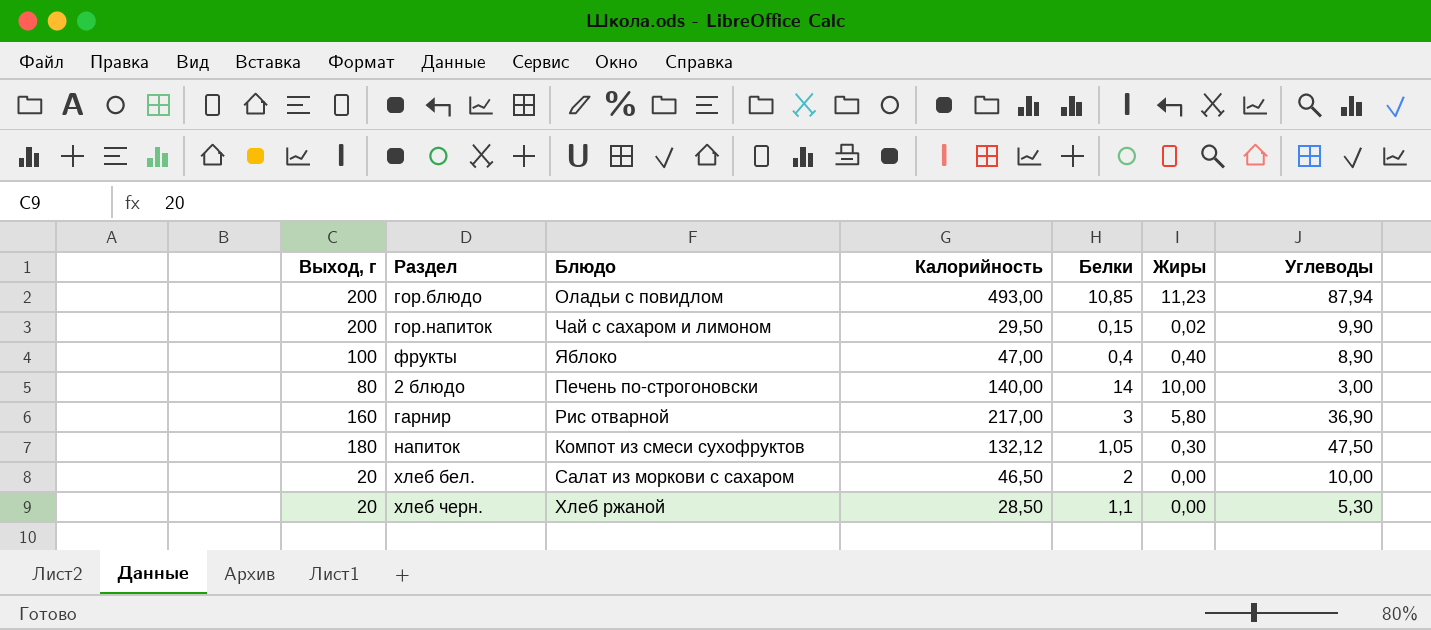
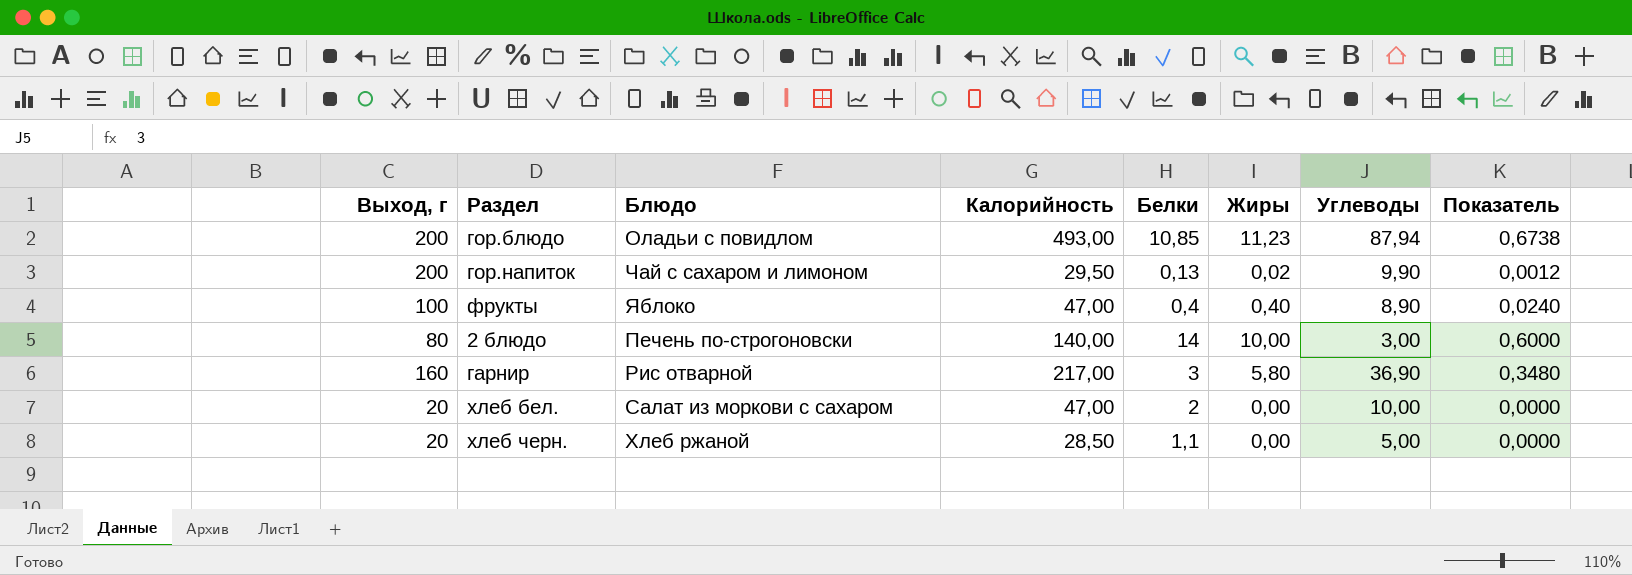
column Показатель | formula: none -> [Жиры] * 0,06
row напиток: 180 | Компот из смеси сухофруктов | 132,12 | 1,05 | 0,30 | 47,50 -> none
гор.напиток | Белки: 0,15 -> 0,13
хлеб бел. | Калорийность: 46,50 -> 47,00
хлеб черн. | Углеводы: 5,30 -> 5,00

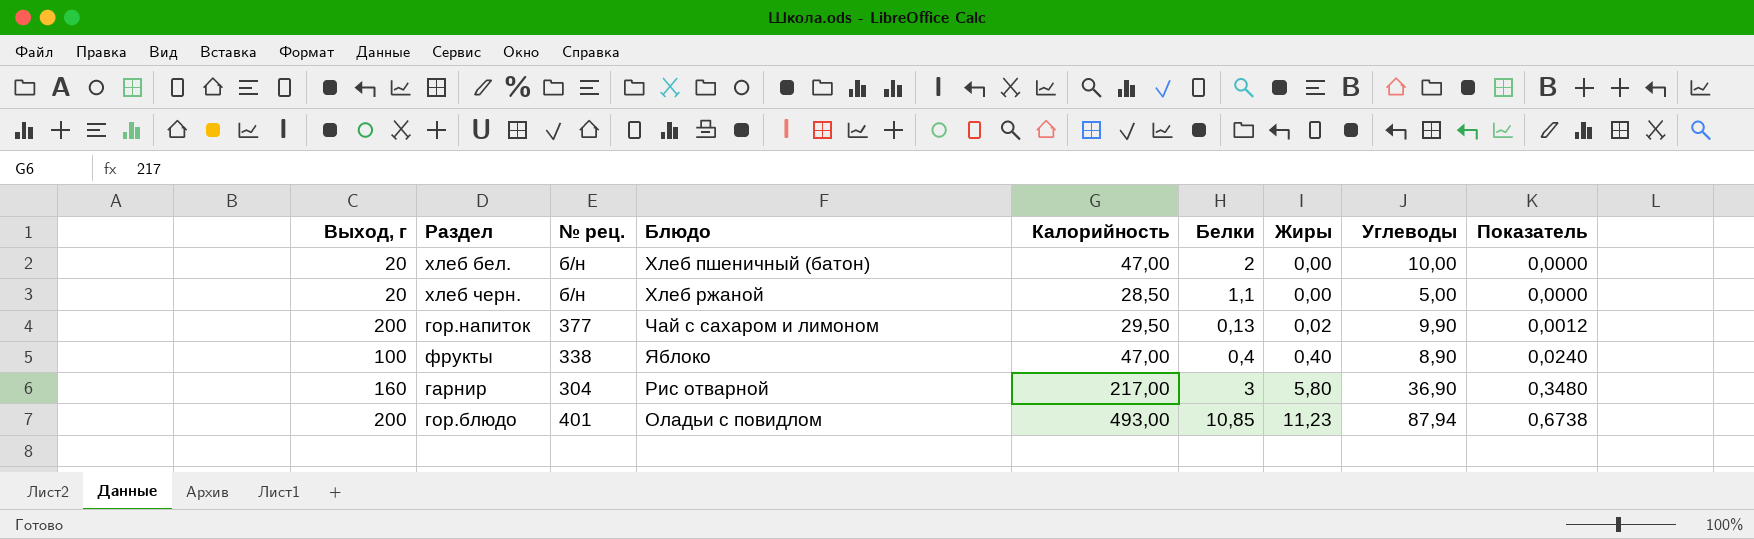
row order: none -> Жиры ascending
column № рец. | position: none -> 3
row 2 блюдо: 80 | Печень по-строгоновски | 140,00 | 14 | 10,00 | 3,00 | 0,6000 -> none
хлеб бел. | Блюдо: Салат из моркови с сахаром -> Хлеб пшеничный (батон)

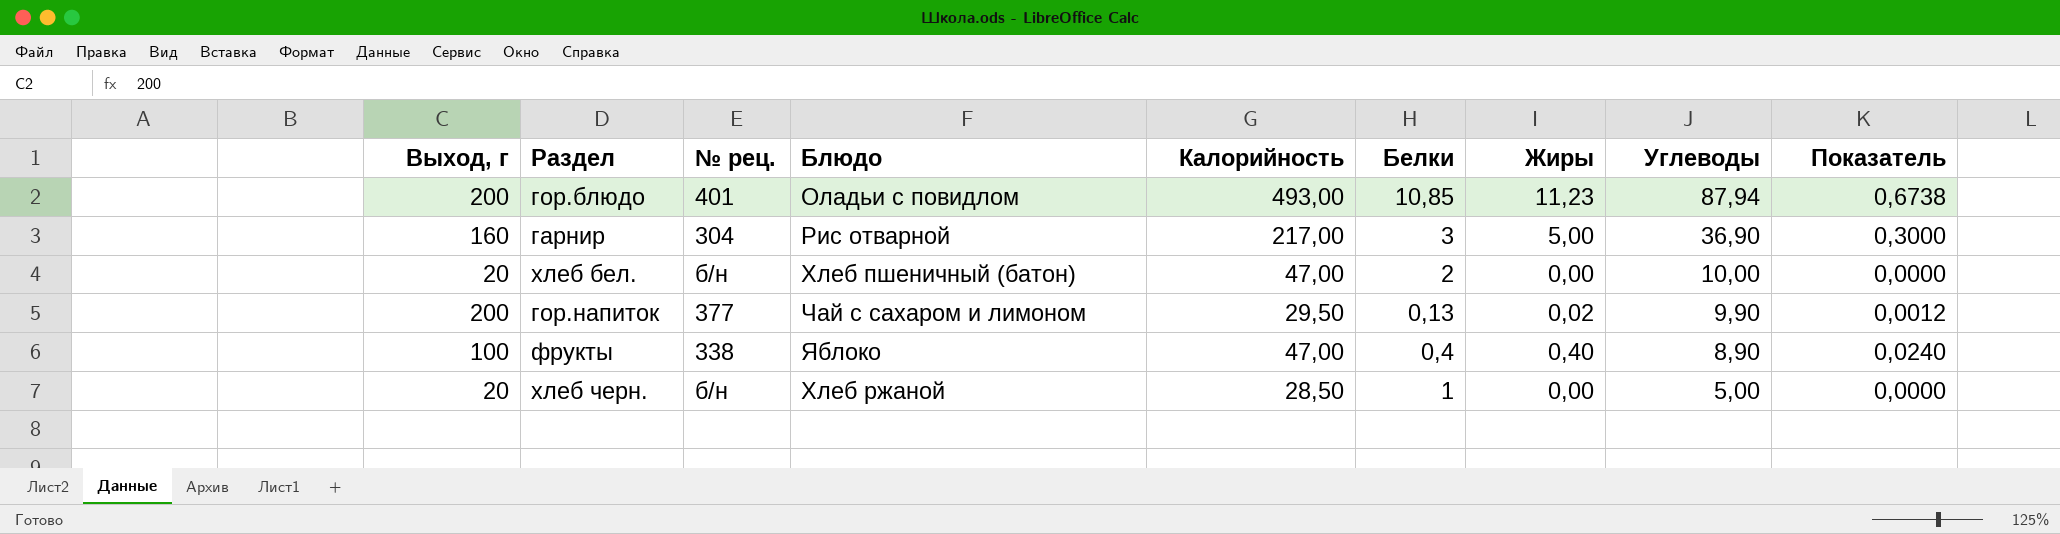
row order: Жиры ascending -> Углеводы descending
гарнир | Жиры: 5,80 -> 5,00
гарнир | Показатель: 0,3480 -> 0,3000
хлеб черн. | Белки: 1,1 -> 1

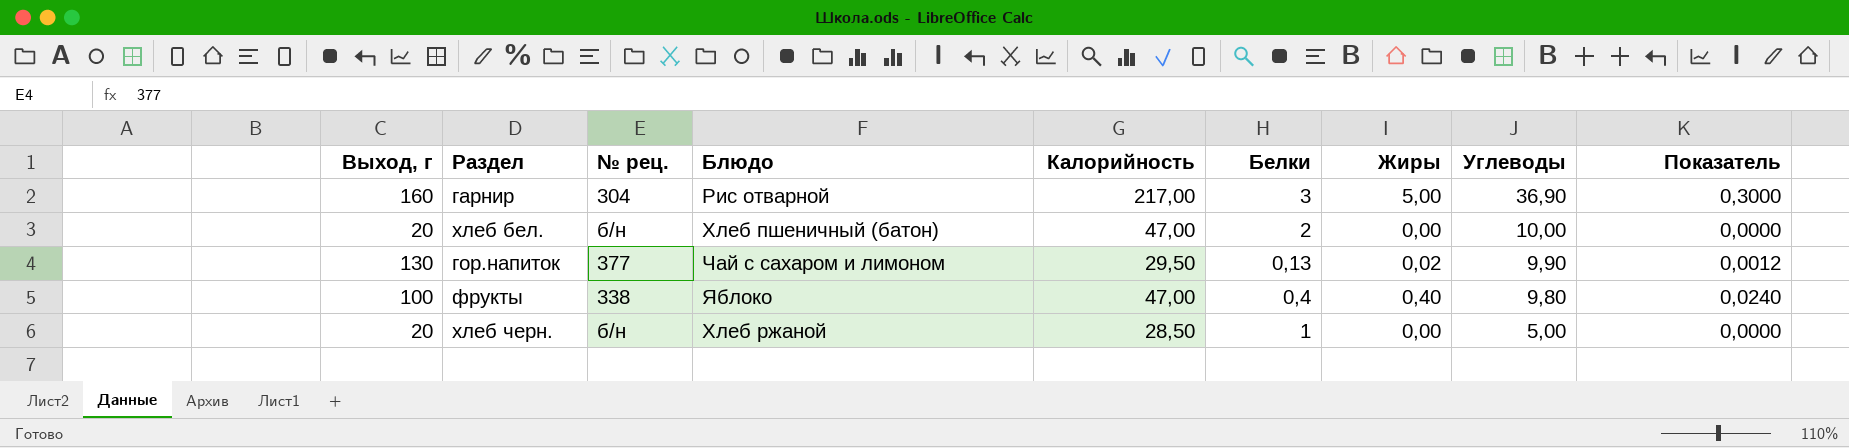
row гор.блюдо: 200 | 401 | Оладьи с повидлом | 493,00 | 10,85 | 11,23 | 87,94 | 0,6738 -> none
гор.напиток | Выход, г: 200 -> 130
фрукты | Углеводы: 8,90 -> 9,80

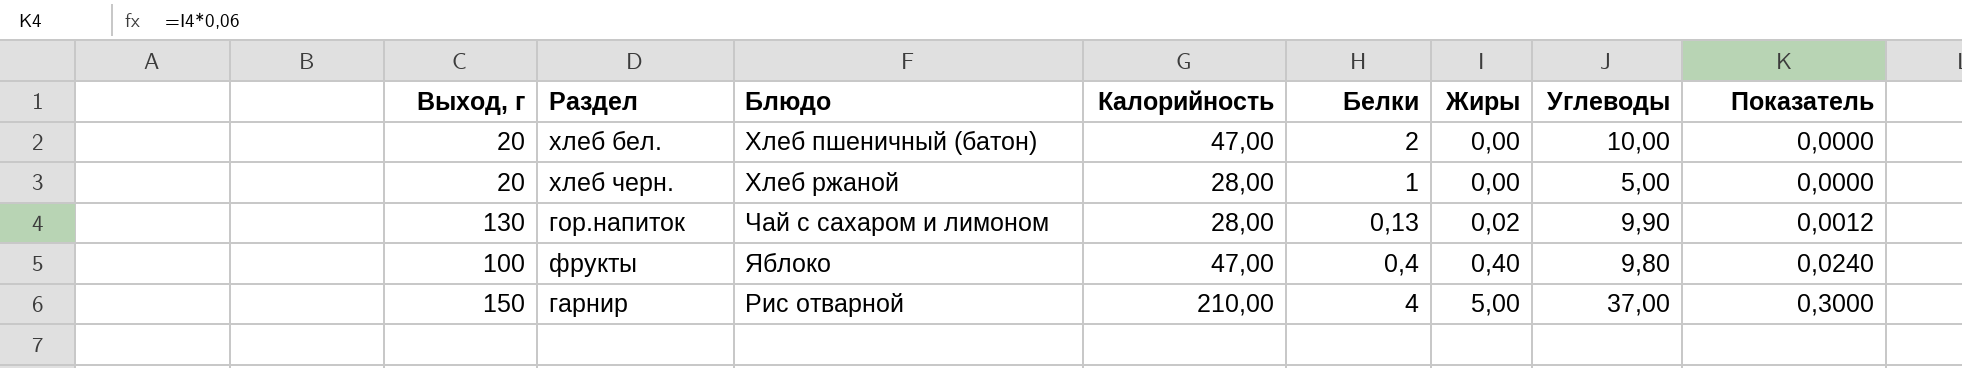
row order: Углеводы descending -> Жиры ascending
column № рец. | position: 3 -> none
хлеб черн. | Калорийность: 28,50 -> 28,00
гор.напиток | Калорийность: 29,50 -> 28,00
гарнир | Выход, г: 160 -> 150
гарнир | Калорийность: 217,00 -> 210,00
гарнир | Белки: 3 -> 4
гарнир | Углеводы: 36,90 -> 37,00

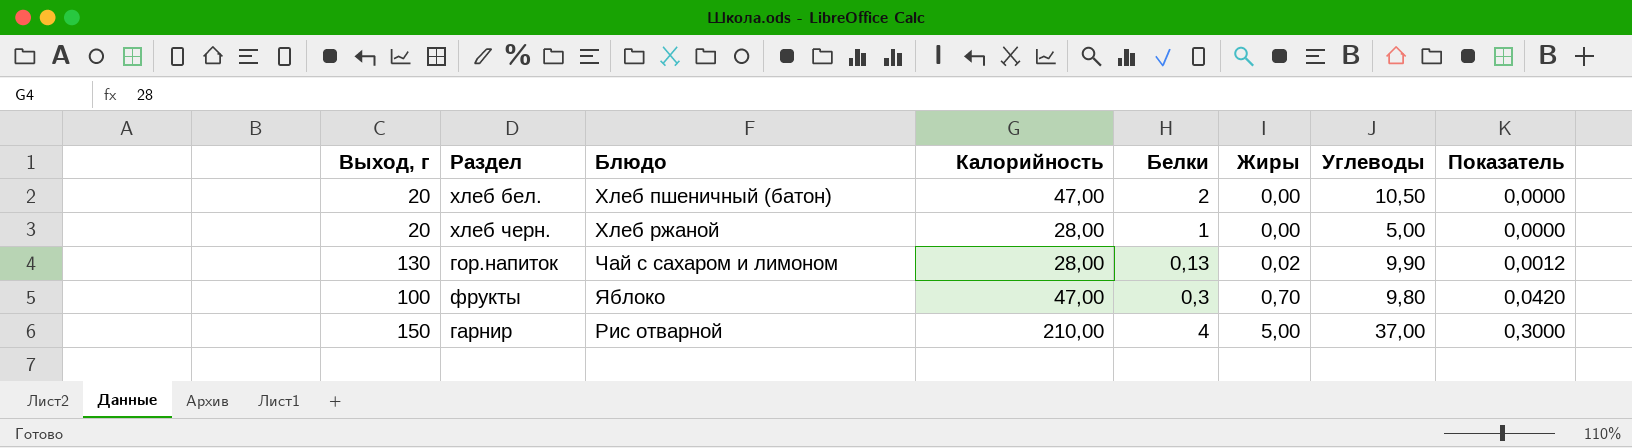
хлеб бел. | Углеводы: 10,00 -> 10,50
фрукты | Белки: 0,4 -> 0,3
фрукты | Жиры: 0,40 -> 0,70
фрукты | Показатель: 0,0240 -> 0,0420

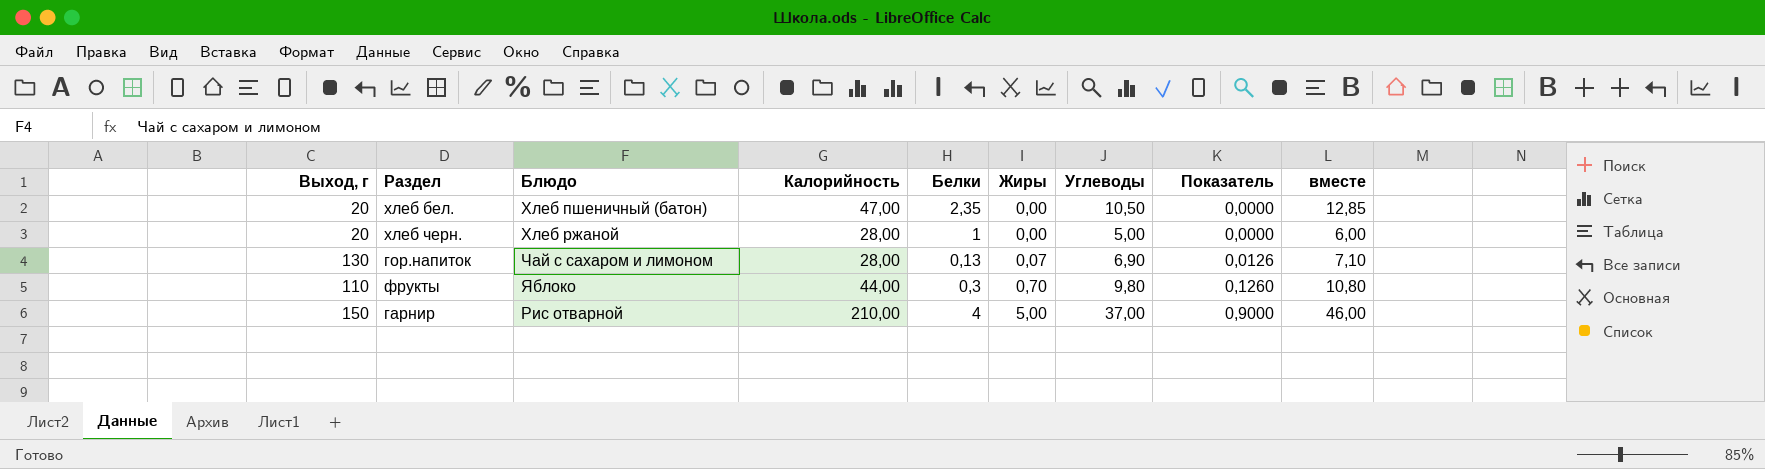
column Показатель | formula: [Жиры] * 0,06 -> [Жиры] * 0,18
column вместе | formula: none -> [Белки] + [Жиры] + [Углеводы]
хлеб бел. | Белки: 2 -> 2,35
гор.напиток | Жиры: 0,02 -> 0,07
гор.напиток | Углеводы: 9,90 -> 6,90
фрукты | Выход, г: 100 -> 110
фрукты | Калорийность: 47,00 -> 44,00

